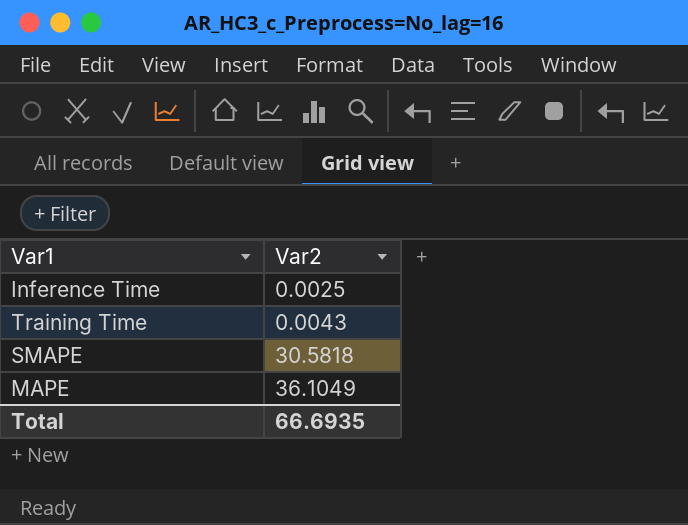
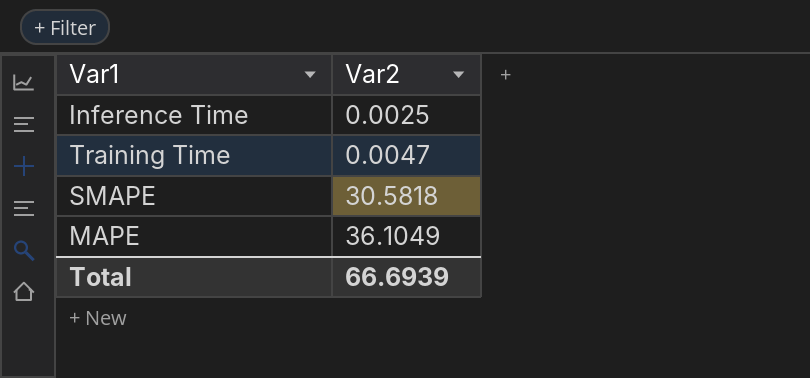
Training Time | Var2: 0.0043 -> 0.0047
Total | Var2: 66.6935 -> 66.6939

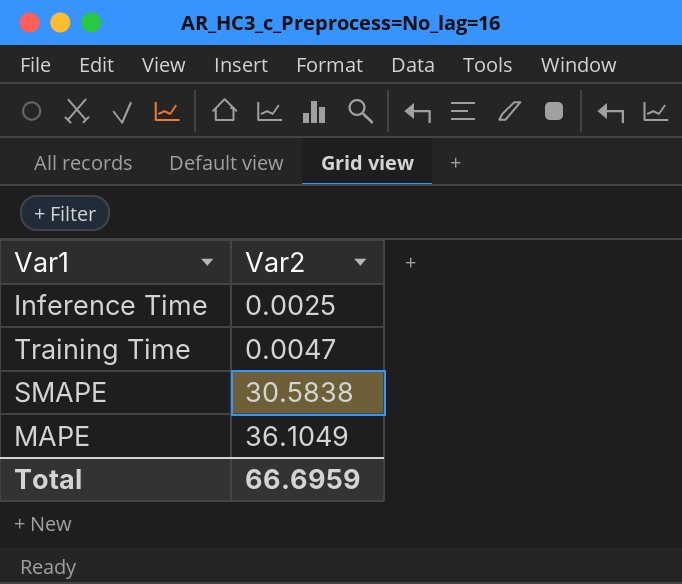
SMAPE | Var2: 30.5818 -> 30.5838
Total | Var2: 66.6939 -> 66.6959

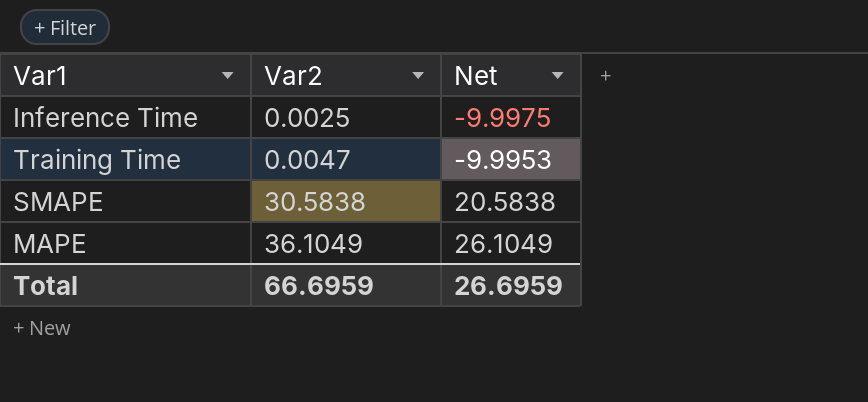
column Net | formula: none -> [Var2] - 10

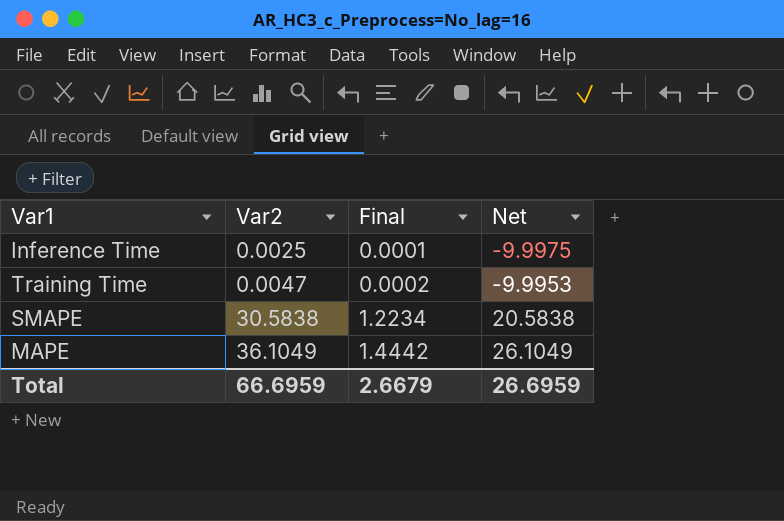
column Final | formula: none -> [Var2] * 0.04

